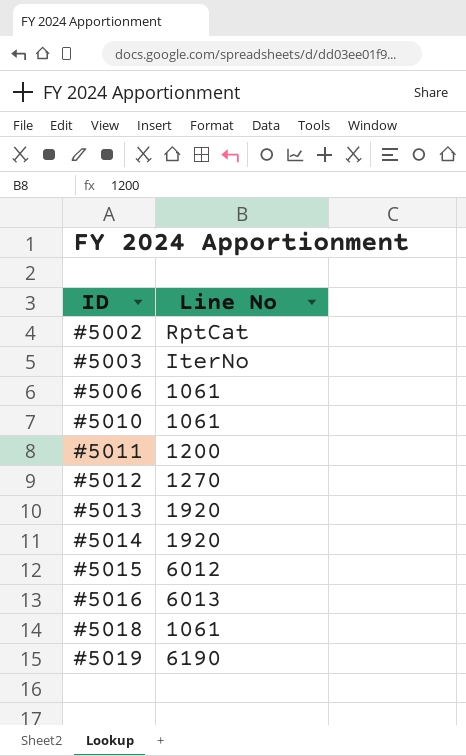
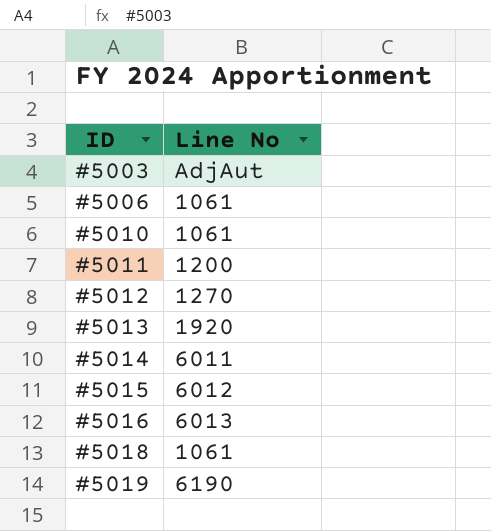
row #5002: RptCat -> none
#5003 | Line No: IterNo -> AdjAut
#5014 | Line No: 1920 -> 6011

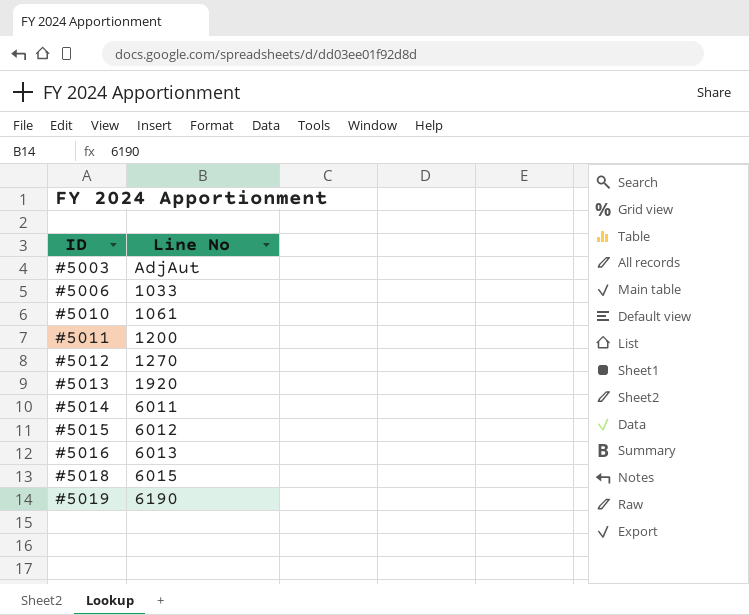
#5006 | Line No: 1061 -> 1033
#5018 | Line No: 1061 -> 6015

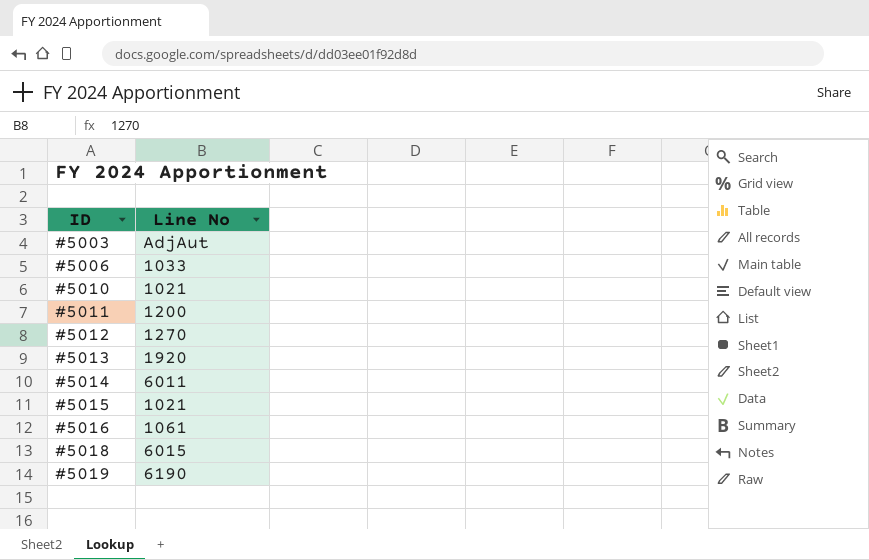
#5010 | Line No: 1061 -> 1021
#5015 | Line No: 6012 -> 1021
#5016 | Line No: 6013 -> 1061

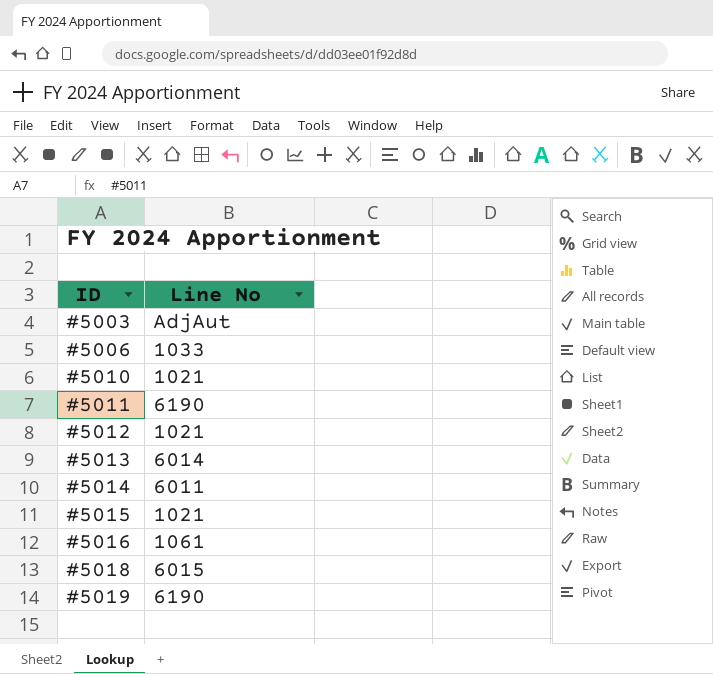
#5011 | Line No: 1200 -> 6190
#5012 | Line No: 1270 -> 1021
#5013 | Line No: 1920 -> 6014

